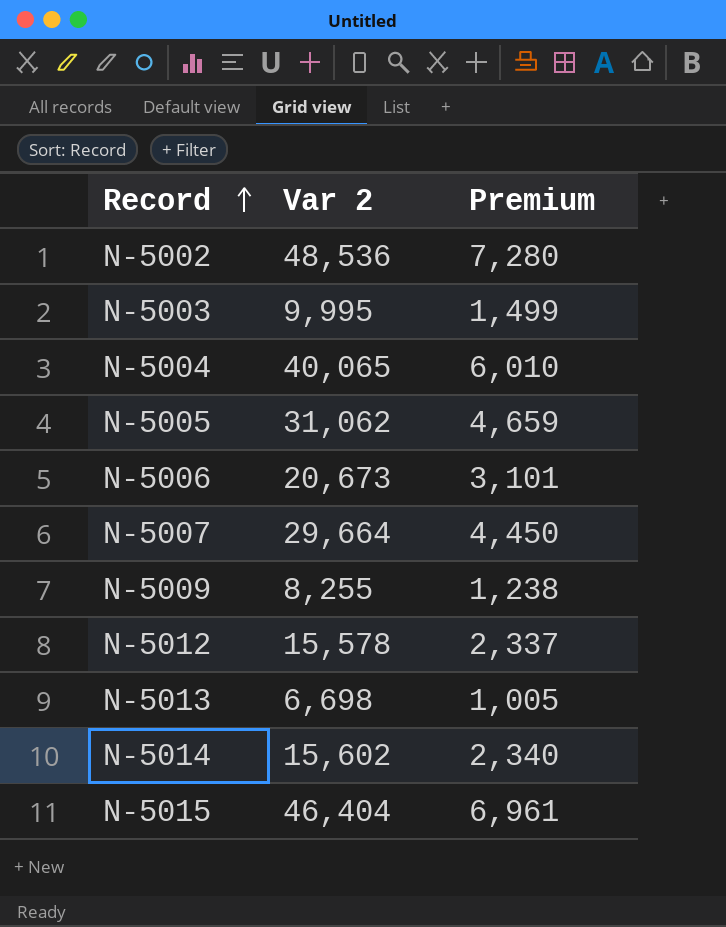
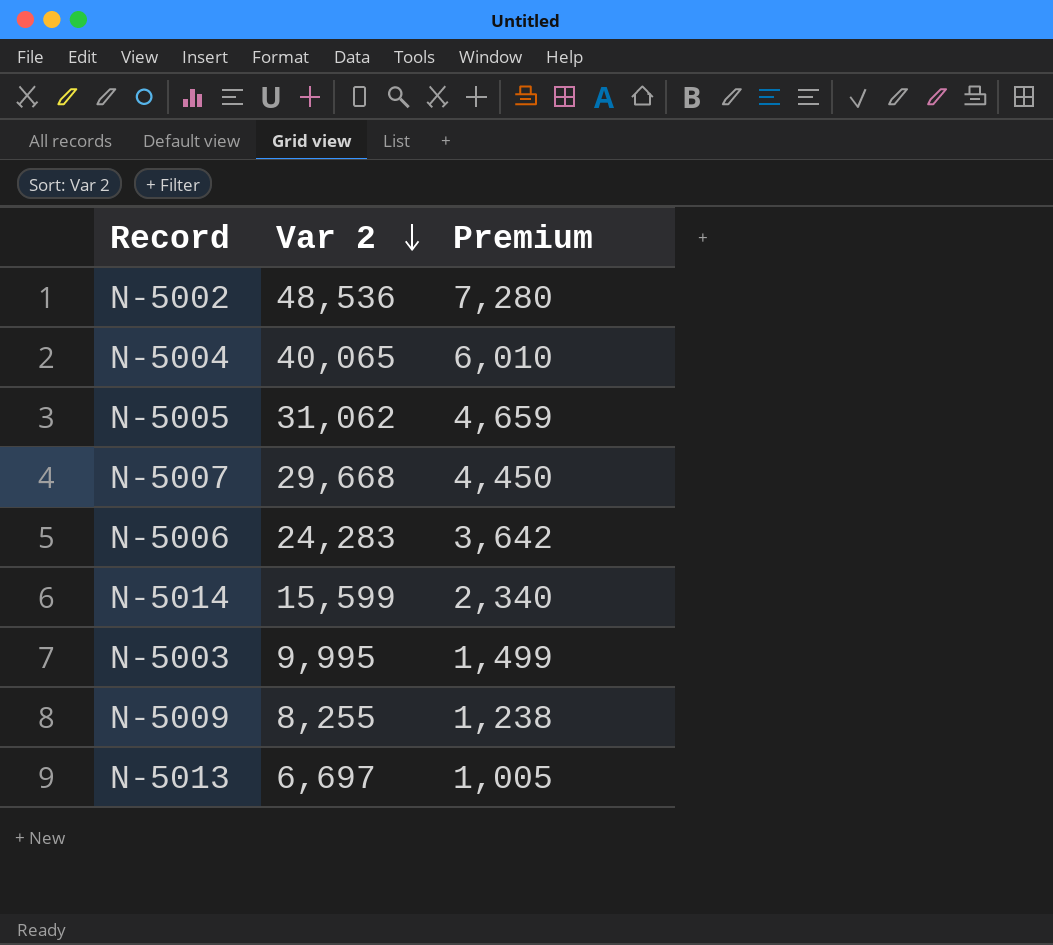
row order: Record ascending -> Var 2 descending
row N-5012: 15,578 | 2,337 -> none
row N-5015: 46,404 | 6,961 -> none
N-5007 | Var 2: 29,664 -> 29,668
N-5006 | Var 2: 20,673 -> 24,283
N-5006 | Premium: 3,101 -> 3,642
N-5014 | Var 2: 15,602 -> 15,599
N-5013 | Var 2: 6,698 -> 6,697

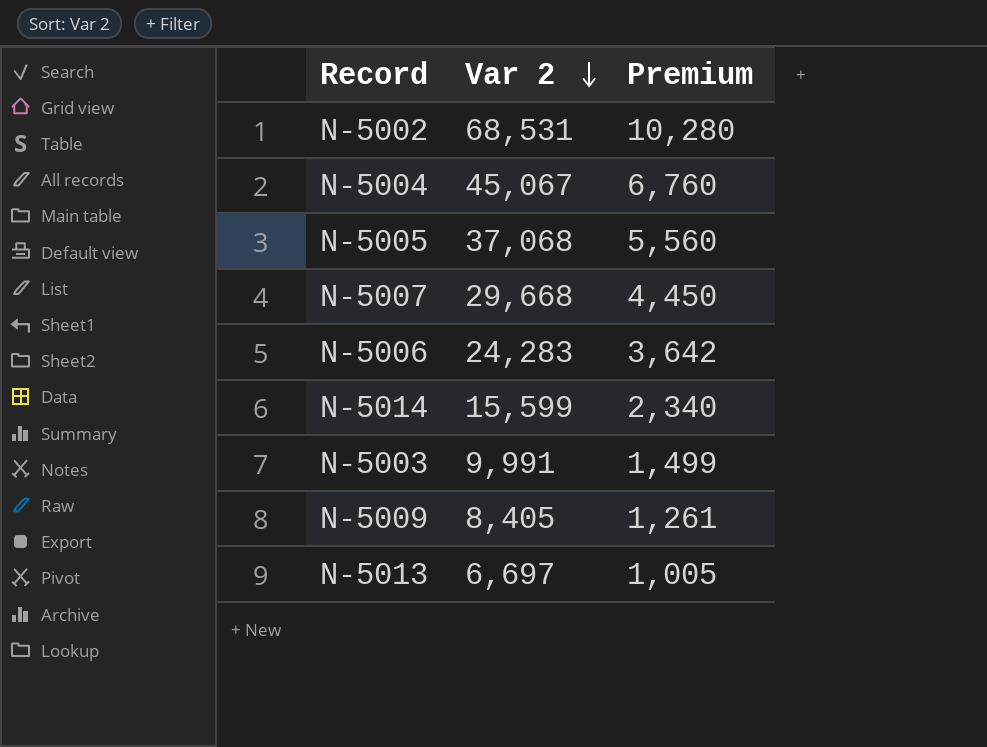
N-5002 | Var 2: 48,536 -> 68,531
N-5002 | Premium: 7,280 -> 10,280
N-5004 | Var 2: 40,065 -> 45,067
N-5004 | Premium: 6,010 -> 6,760
N-5005 | Var 2: 31,062 -> 37,068
N-5005 | Premium: 4,659 -> 5,560
N-5003 | Var 2: 9,995 -> 9,991
N-5009 | Var 2: 8,255 -> 8,405
N-5009 | Premium: 1,238 -> 1,261

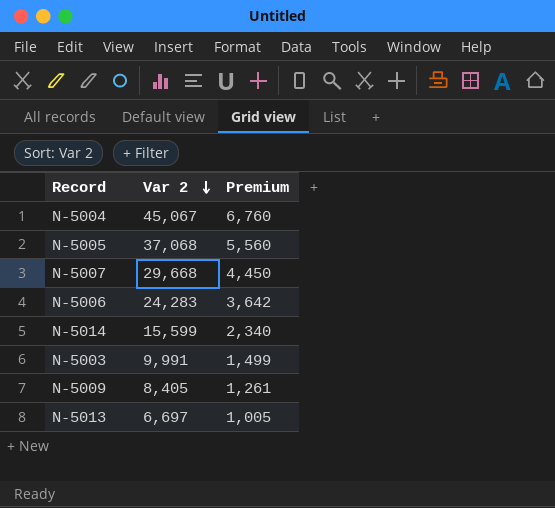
row N-5002: 68,531 | 10,280 -> none

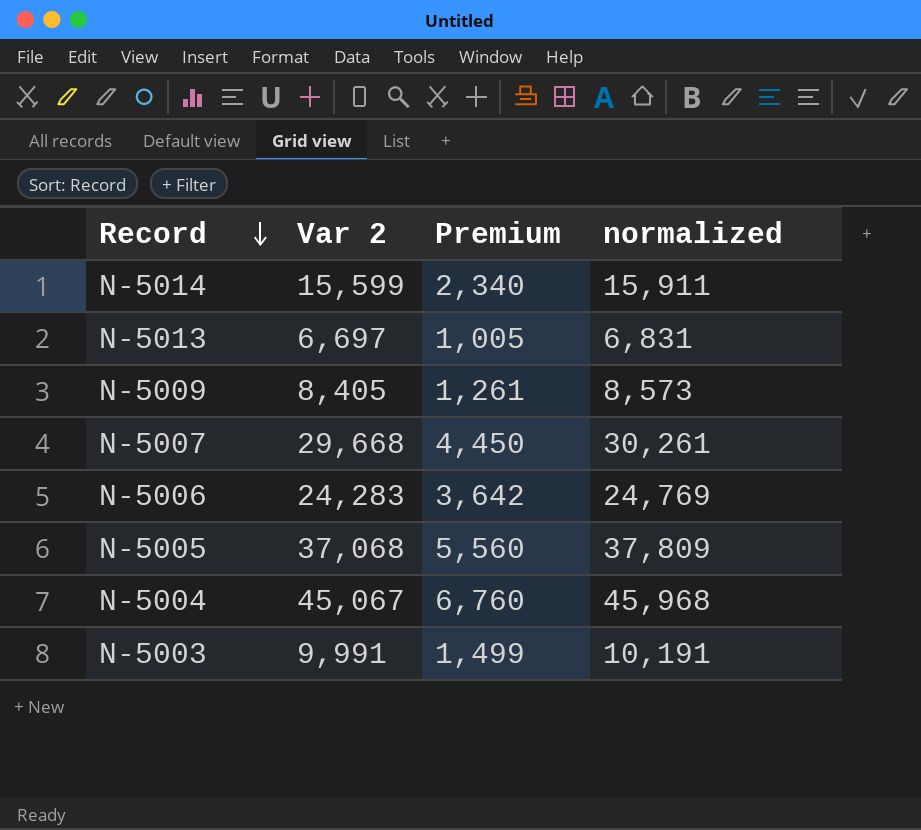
row order: Var 2 descending -> Record descending
column normalized | formula: none -> [Var 2] * 1.02

